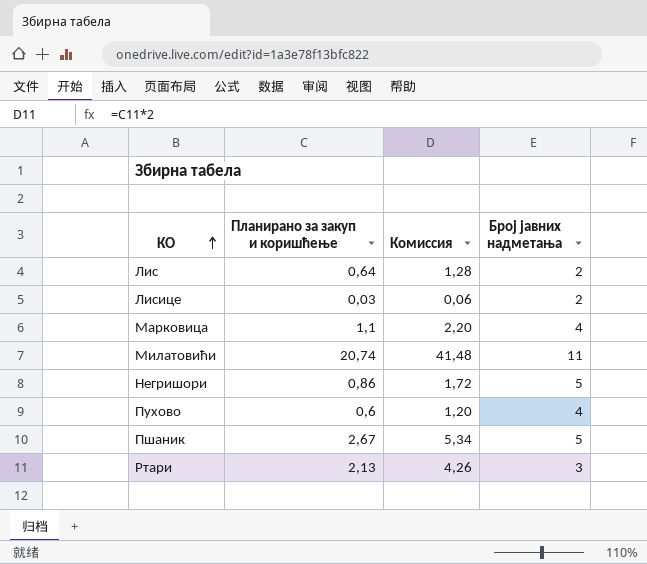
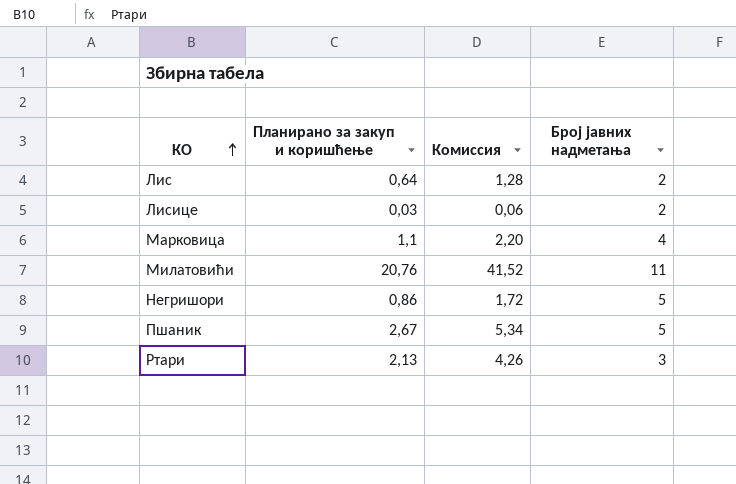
row Пухово: 0,6 | 1,20 | 4 -> none
Милатовићи | Планирано за закуп и коришћење: 20,74 -> 20,76
Милатовићи | Комиссия: 41,48 -> 41,52

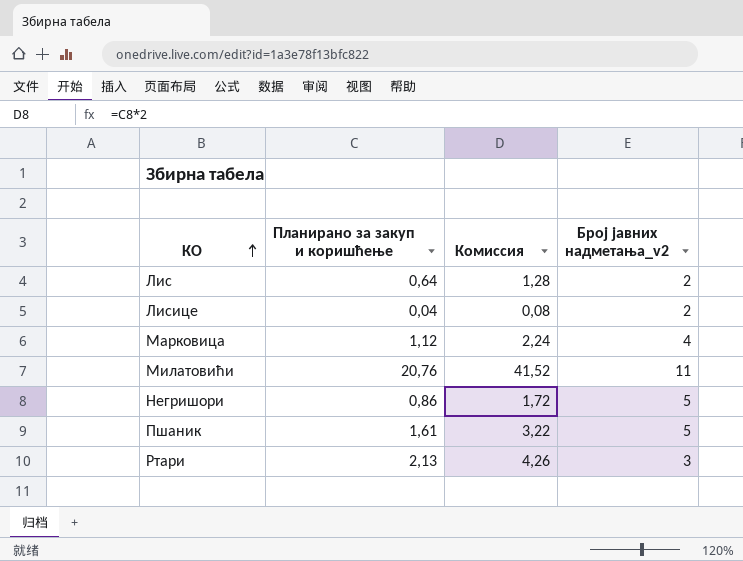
column name: Број јавних надметања -> Број јавних надметања_v2
Лисице | Планирано за закуп и коришћење: 0,03 -> 0,04
Лисице | Комиссия: 0,06 -> 0,08
Марковица | Планирано за закуп и коришћење: 1,1 -> 1,12
Марковица | Комиссия: 2,20 -> 2,24
Пшаник | Планирано за закуп и коришћење: 2,67 -> 1,61
Пшаник | Комиссия: 5,34 -> 3,22

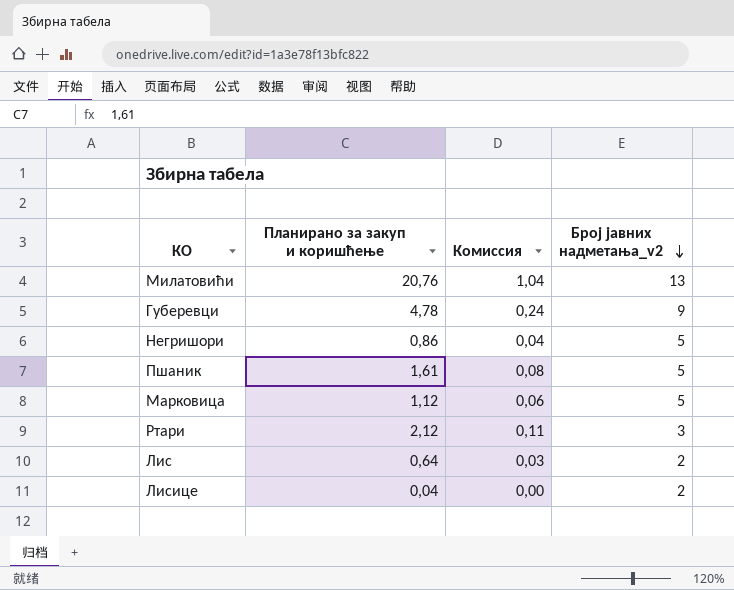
row order: КО ascending -> Број јавних надметања_v2 descending
column Комиссия | formula: [Планирано за закуп и коришћење] * 2 -> [Планирано за закуп и коришћење] * 0,05
Милатовићи | Број јавних надметања_v2: 11 -> 13
row Губеревци: none -> 4,78 | 0,24 | 9
Марковица | Број јавних надметања_v2: 4 -> 5
Ртари | Планирано за закуп и коришћење: 2,13 -> 2,12

